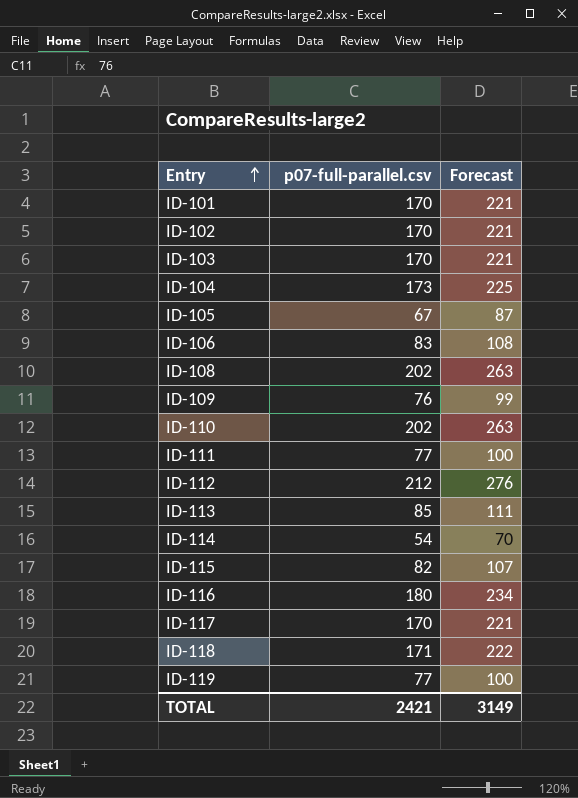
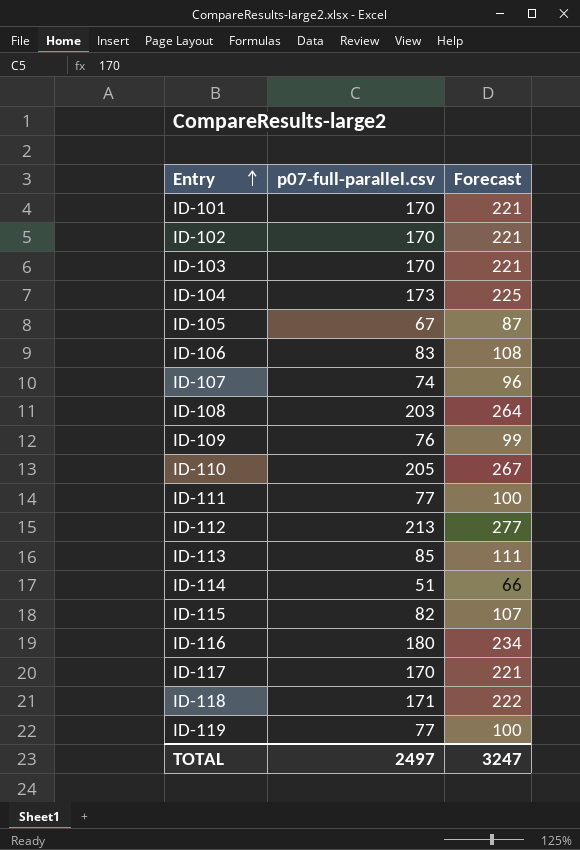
row ID-107: none -> 74 | 96
ID-108 | p07-full-parallel.csv: 202 -> 203
ID-108 | Forecast: 263 -> 264
ID-110 | p07-full-parallel.csv: 202 -> 205
ID-110 | Forecast: 263 -> 267
ID-112 | p07-full-parallel.csv: 212 -> 213
ID-112 | Forecast: 276 -> 277
ID-114 | p07-full-parallel.csv: 54 -> 51
ID-114 | Forecast: 70 -> 66
TOTAL | p07-full-parallel.csv: 2421 -> 2497
TOTAL | Forecast: 3149 -> 3247

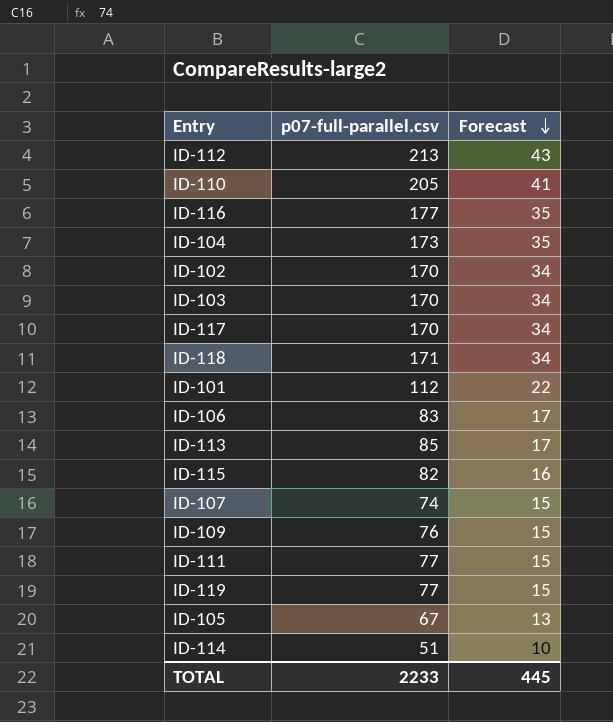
row order: Entry ascending -> Forecast descending
column Forecast | formula: [p07-full-parallel.csv] * 1.3 -> [p07-full-parallel.csv] * 0.2
row ID-108: 203 | 264 -> none
ID-116 | p07-full-parallel.csv: 180 -> 177
ID-101 | p07-full-parallel.csv: 170 -> 112
TOTAL | p07-full-parallel.csv: 2497 -> 2233
TOTAL | Forecast: 3247 -> 445

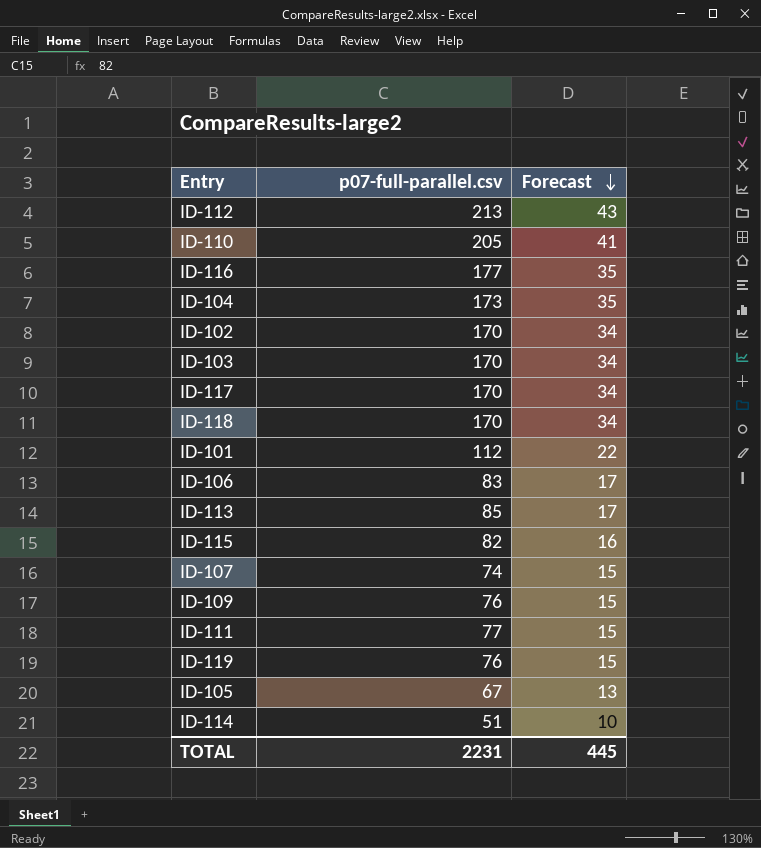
ID-118 | p07-full-parallel.csv: 171 -> 170
ID-119 | p07-full-parallel.csv: 77 -> 76
TOTAL | p07-full-parallel.csv: 2233 -> 2231

